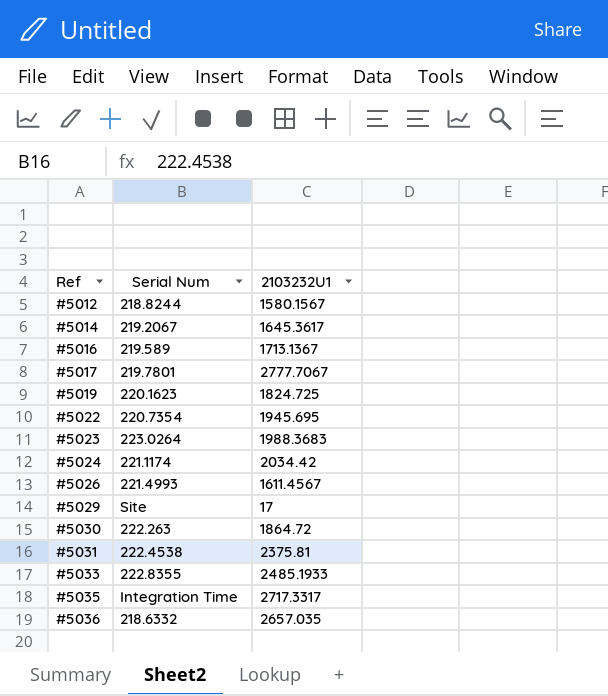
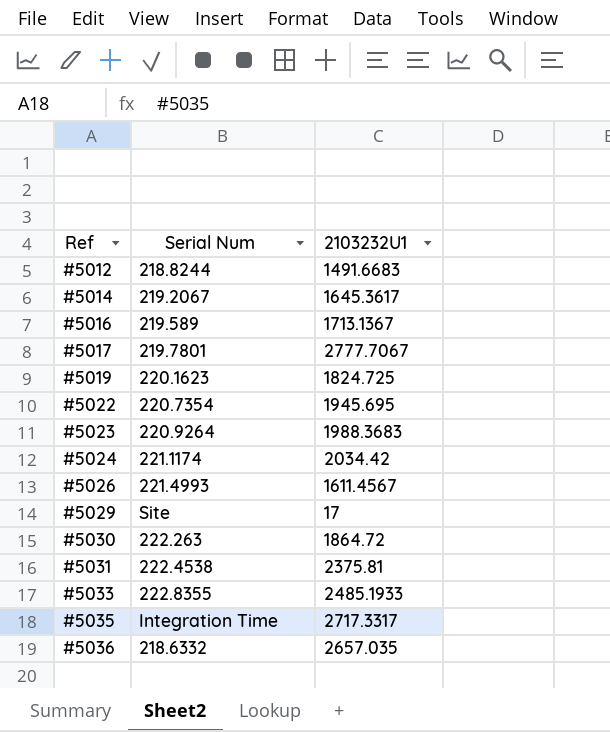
#5012 | 2103232U1: 1580.1567 -> 1491.6683
#5023 | Serial Num: 223.0264 -> 220.9264

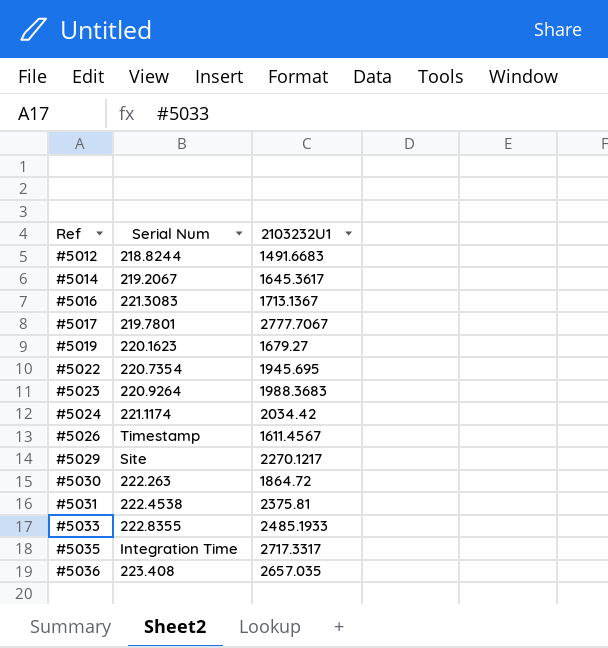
#5016 | Serial Num: 219.589 -> 221.3083
#5019 | 2103232U1: 1824.725 -> 1679.27
#5026 | Serial Num: 221.4993 -> Timestamp
#5029 | 2103232U1: 17 -> 2270.1217
#5036 | Serial Num: 218.6332 -> 223.408

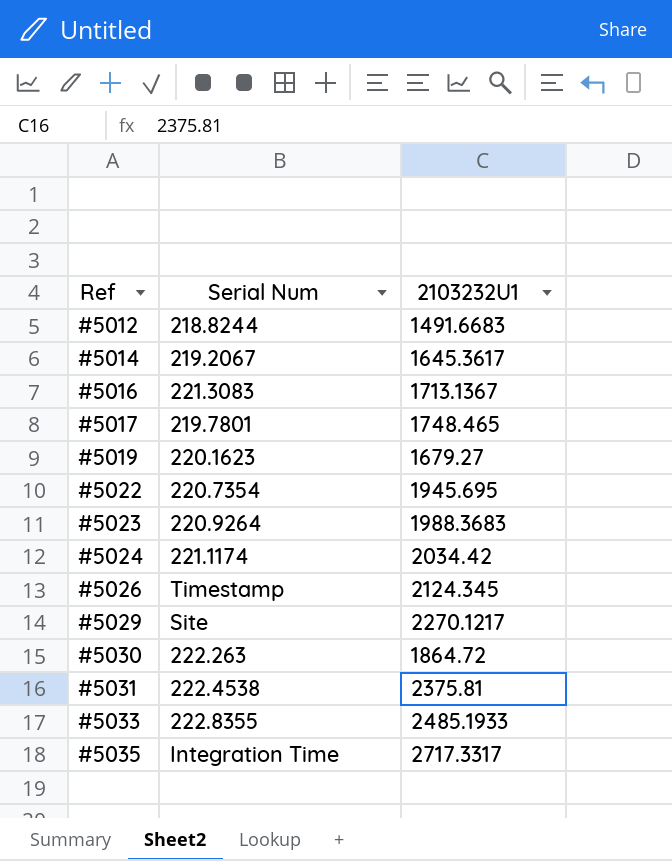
row #5036: 223.408 | 2657.035 -> none
#5017 | 2103232U1: 2777.7067 -> 1748.465
#5026 | 2103232U1: 1611.4567 -> 2124.345

